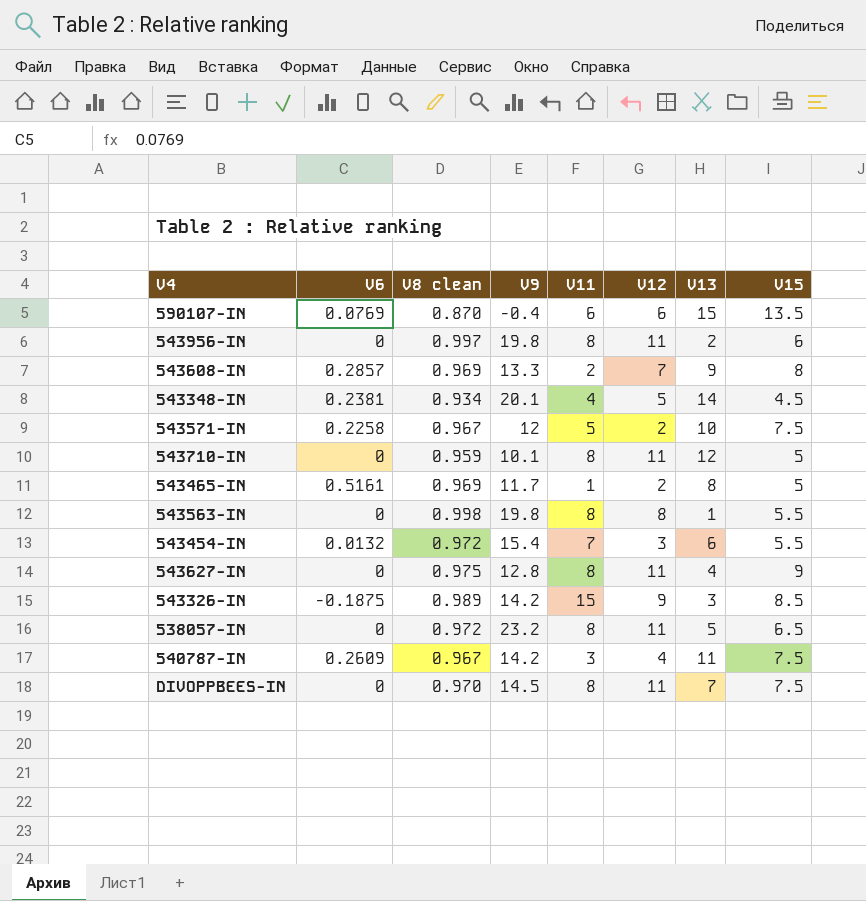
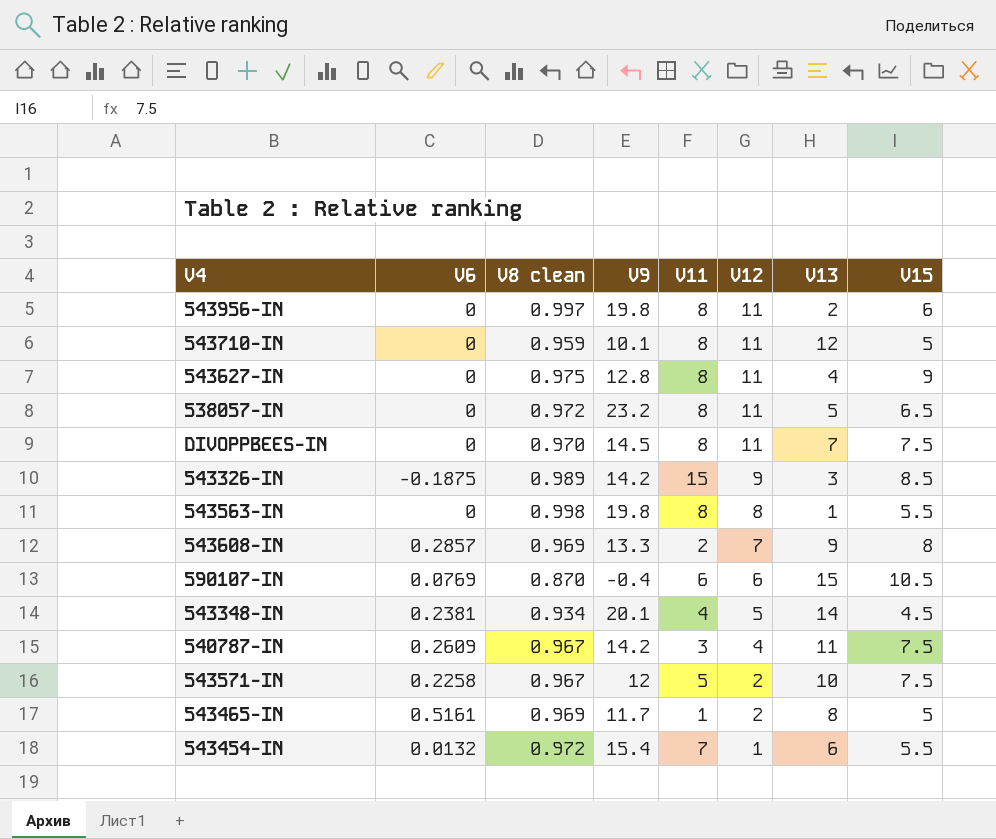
row order: none -> V12 descending
590107-IN | V15: 13.5 -> 10.5
543454-IN | V12: 3 -> 1

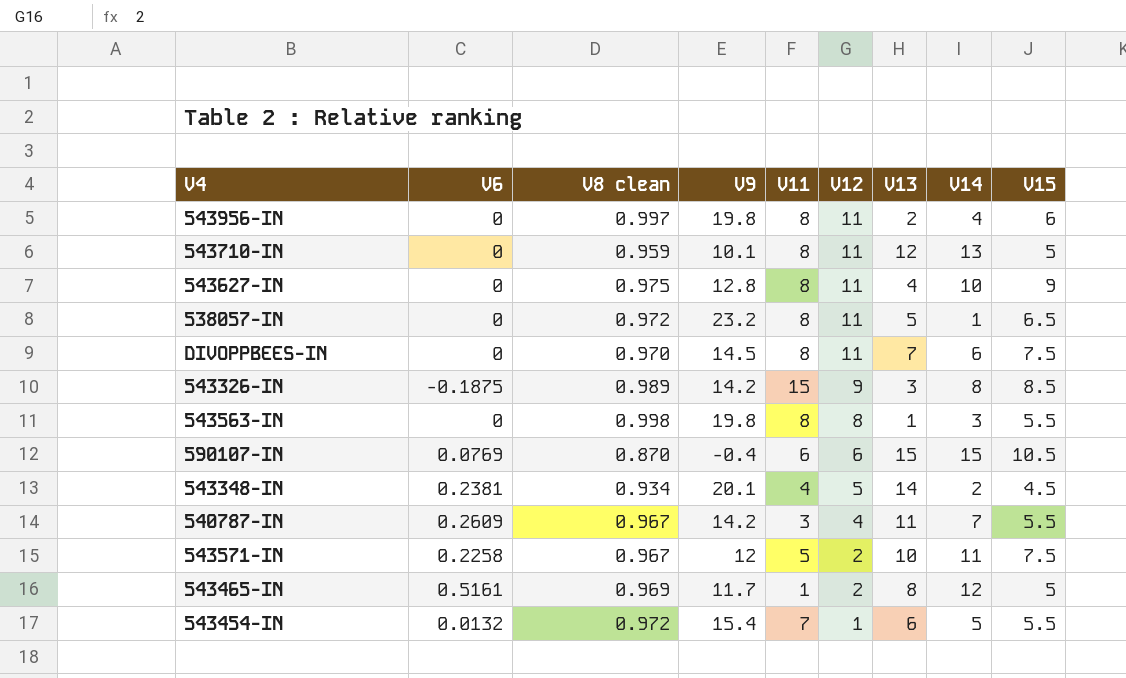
column V14 | position: none -> 8
row 543608-IN: 0.2857 | 0.969 | 13.3 | 2 | 7 | 9 | 8 -> none
540787-IN | V15: 7.5 -> 5.5

